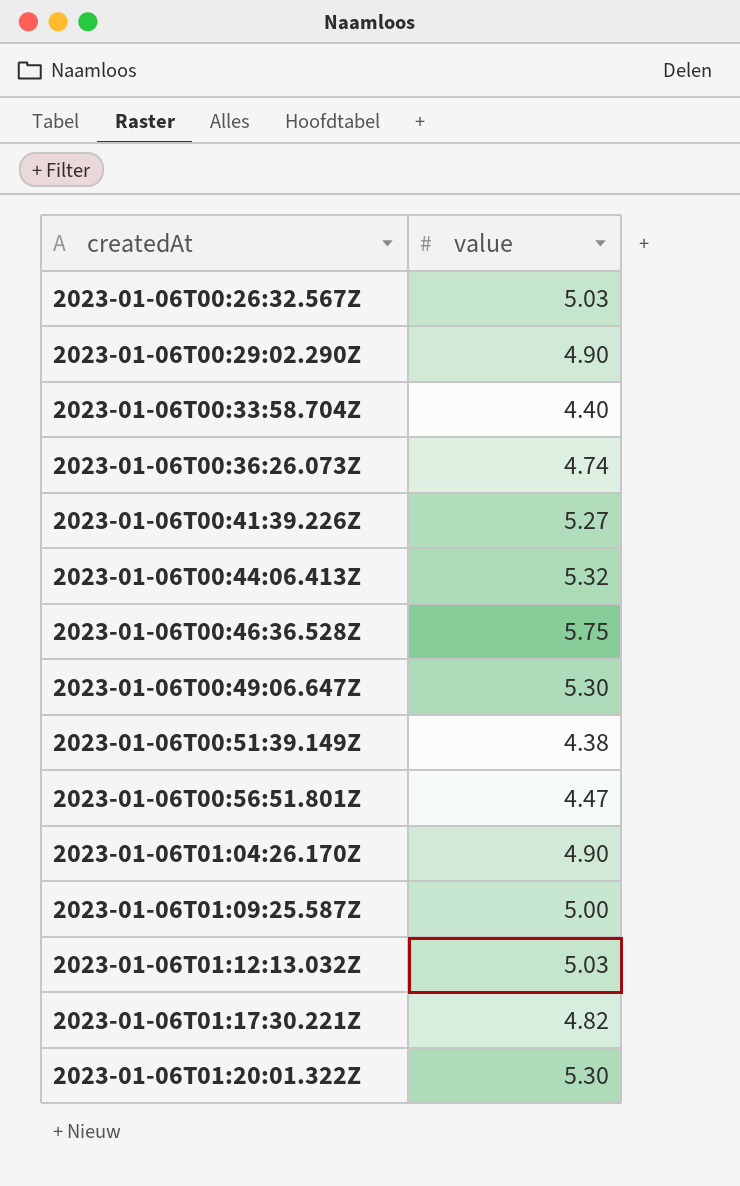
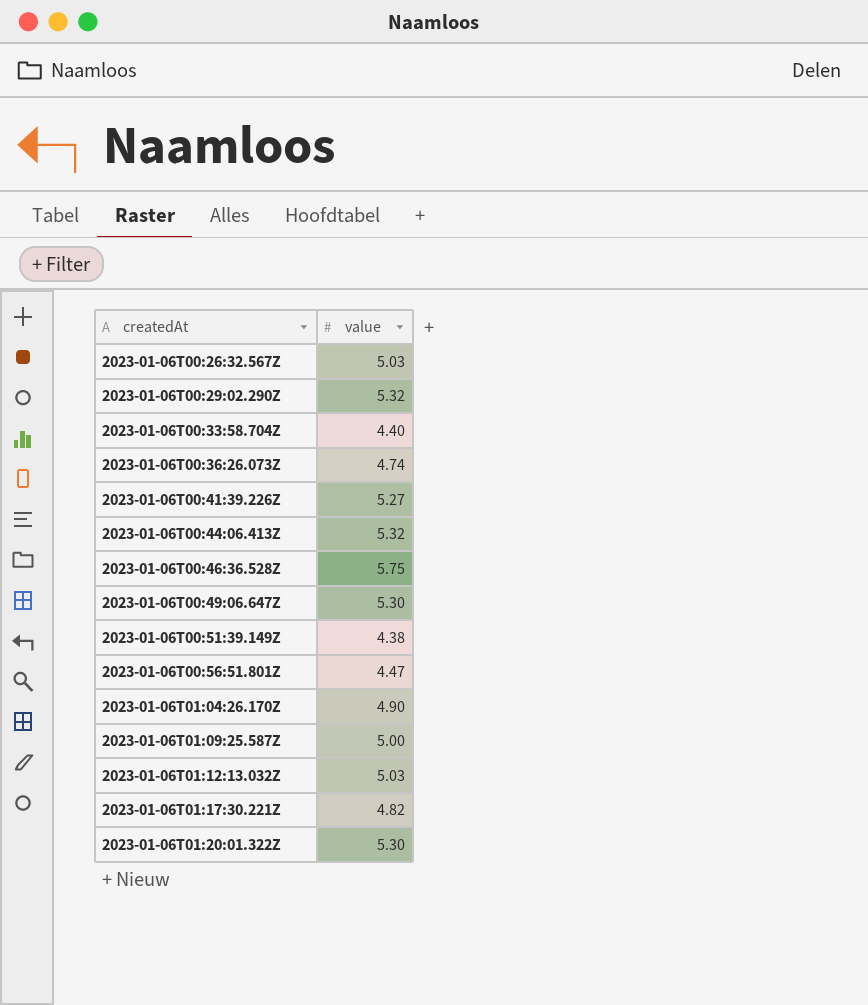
2023-01-06T00:29:02.290Z | value: 4.90 -> 5.32

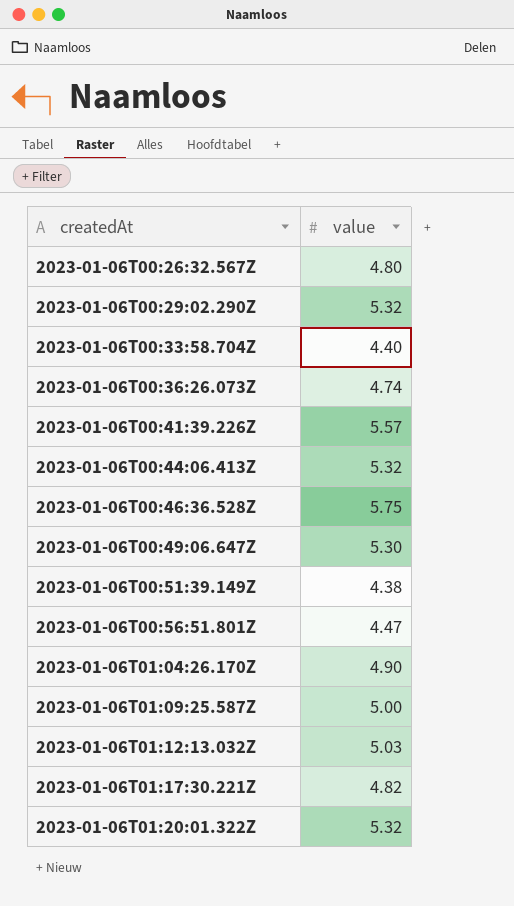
2023-01-06T00:26:32.567Z | value: 5.03 -> 4.80
2023-01-06T00:41:39.226Z | value: 5.27 -> 5.57
2023-01-06T01:20:01.322Z | value: 5.30 -> 5.32

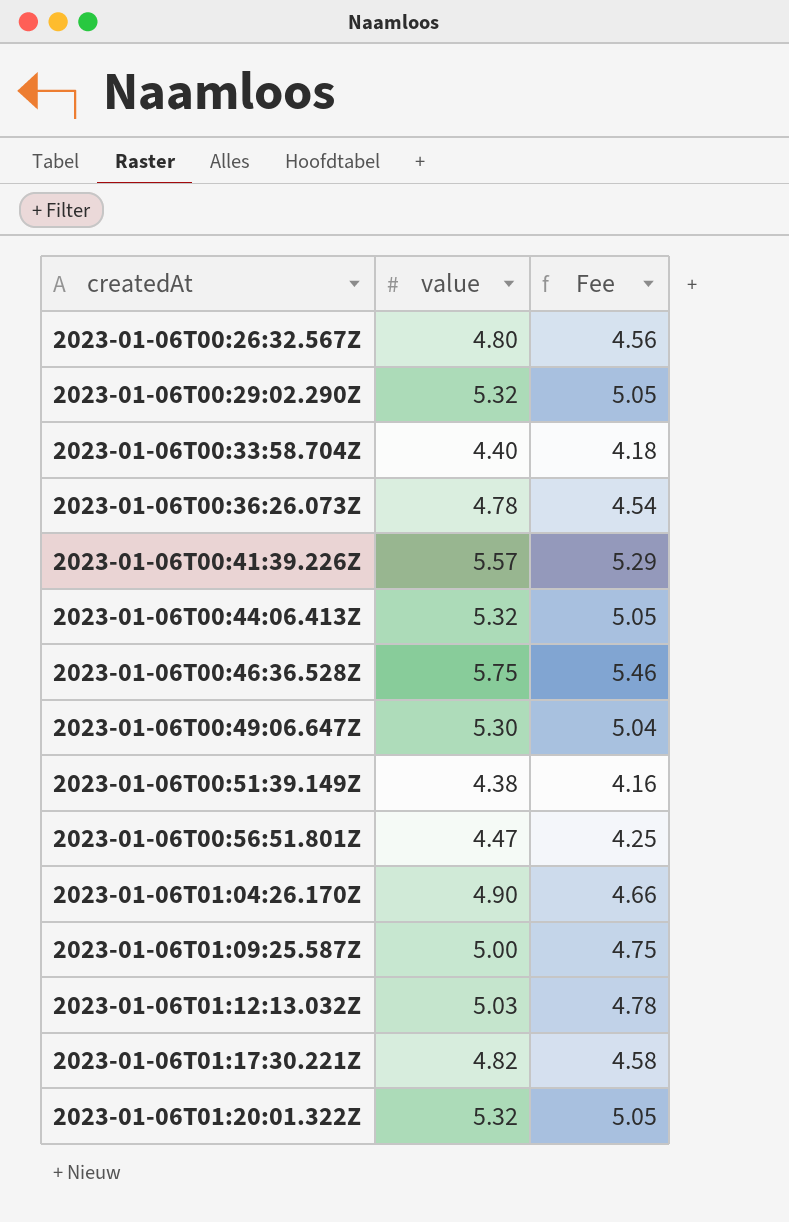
column Fee | formula: none -> [value] * 0.95
2023-01-06T00:36:26.073Z | value: 4.74 -> 4.78

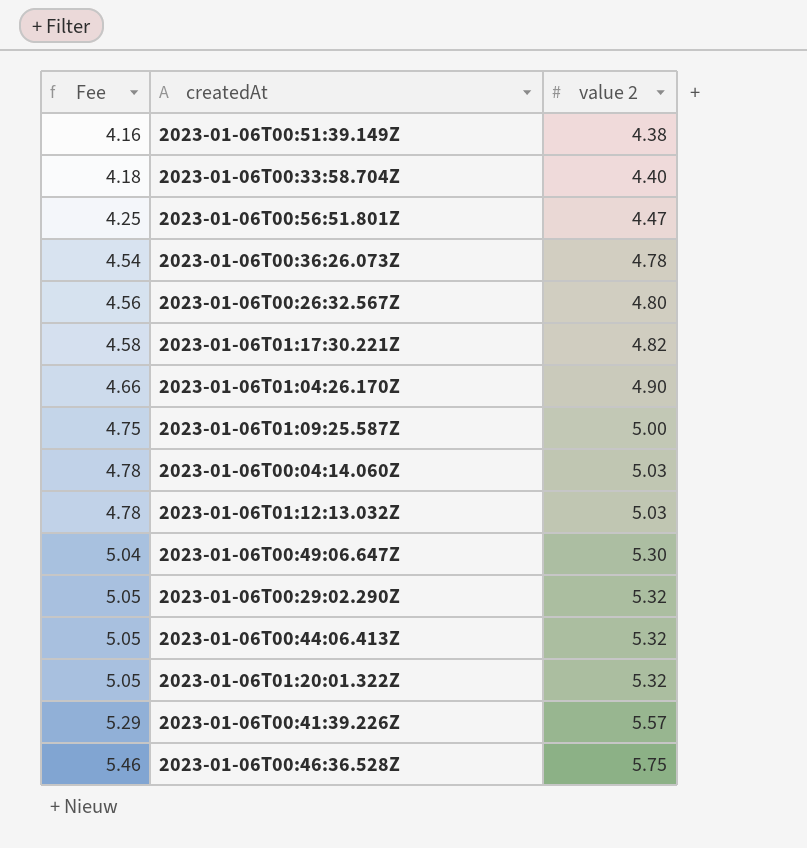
row order: createdAt ascending -> Fee ascending
column Fee | position: 3 -> 1
column name: value -> value 2
row 2023-01-06T00:04:14.060Z: none -> 4.78 | 5.03

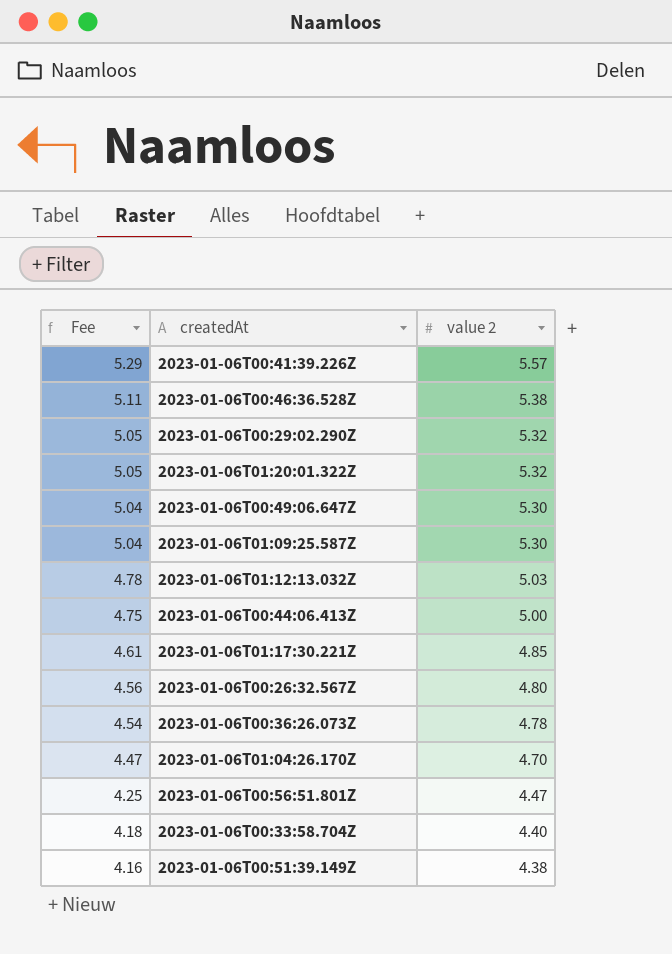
row order: Fee ascending -> Fee descending
row 2023-01-06T00:04:14.060Z: 4.78 | 5.03 -> none
2023-01-06T00:46:36.528Z | Fee: 5.46 -> 5.11
2023-01-06T00:46:36.528Z | value 2: 5.75 -> 5.38
2023-01-06T01:09:25.587Z | Fee: 4.75 -> 5.04
2023-01-06T01:09:25.587Z | value 2: 5.00 -> 5.30
2023-01-06T00:44:06.413Z | Fee: 5.05 -> 4.75
2023-01-06T00:44:06.413Z | value 2: 5.32 -> 5.00
2023-01-06T01:17:30.221Z | Fee: 4.58 -> 4.61
2023-01-06T01:17:30.221Z | value 2: 4.82 -> 4.85
2023-01-06T01:04:26.170Z | Fee: 4.66 -> 4.47
2023-01-06T01:04:26.170Z | value 2: 4.90 -> 4.70

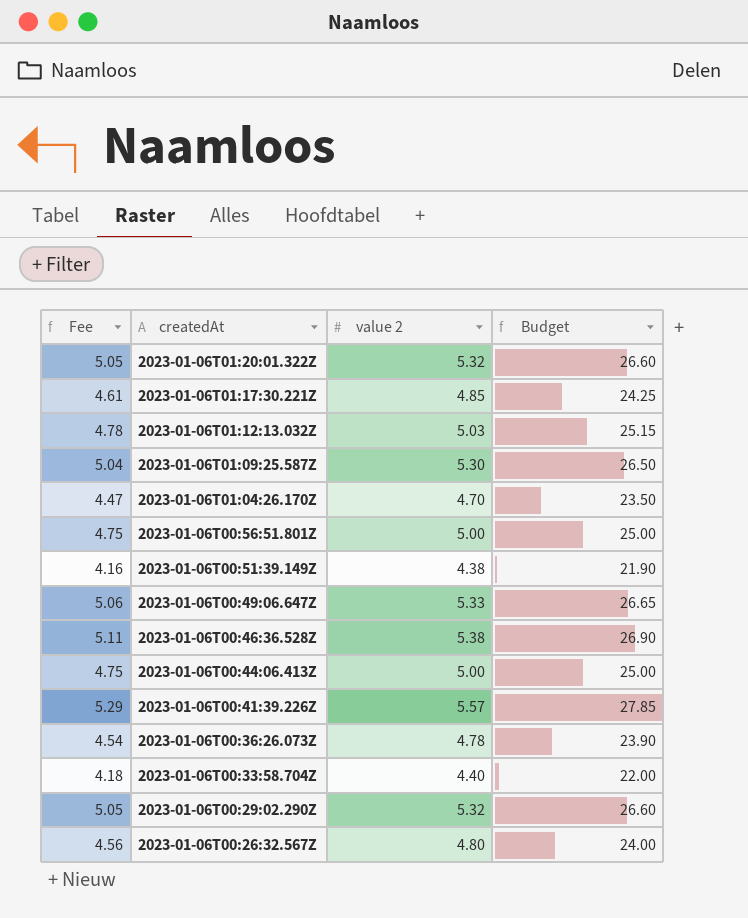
row order: Fee descending -> createdAt descending
column Budget | formula: none -> [value 2] * 5
2023-01-06T00:56:51.801Z | Fee: 4.25 -> 4.75
2023-01-06T00:56:51.801Z | value 2: 4.47 -> 5.00
2023-01-06T00:49:06.647Z | Fee: 5.04 -> 5.06
2023-01-06T00:49:06.647Z | value 2: 5.30 -> 5.33

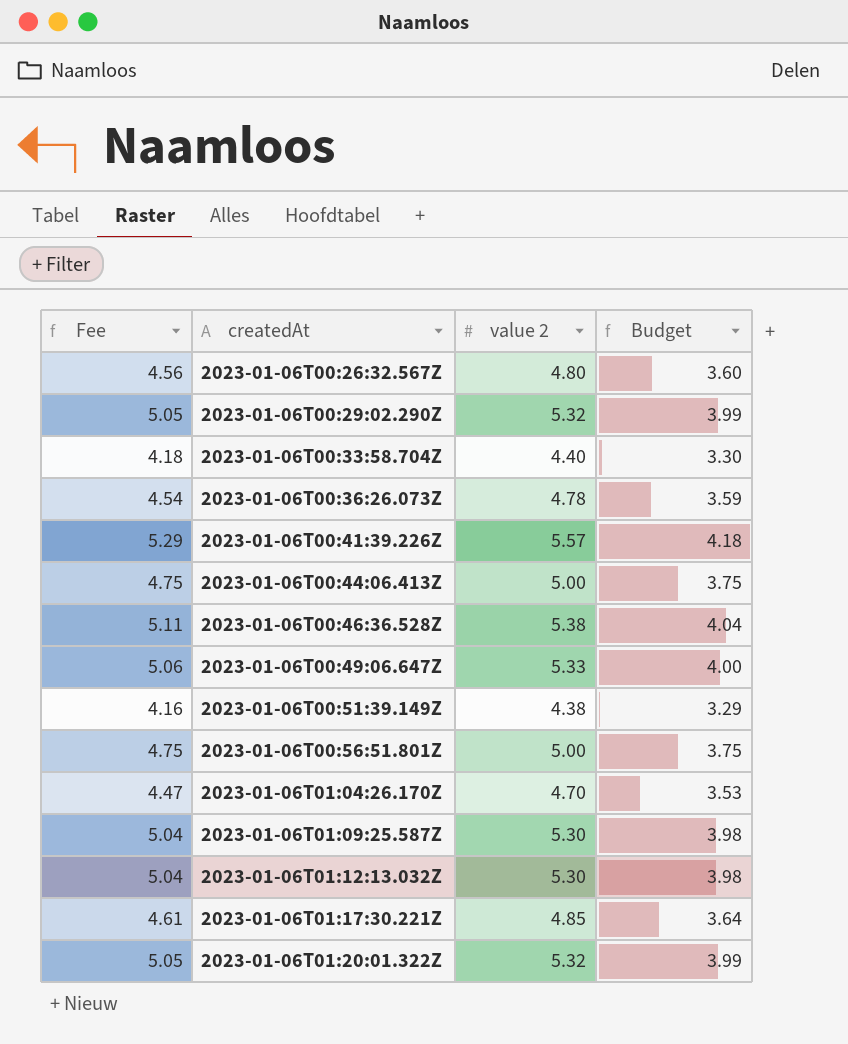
row order: createdAt descending -> createdAt ascending
column Budget | formula: [value 2] * 5 -> [value 2] * 0.75
2023-01-06T01:12:13.032Z | Fee: 4.78 -> 5.04
2023-01-06T01:12:13.032Z | value 2: 5.03 -> 5.30

